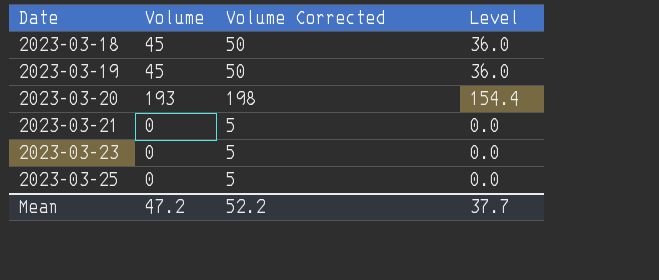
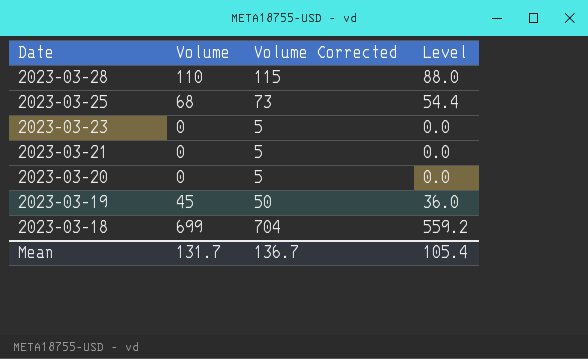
row order: Date ascending -> Date descending
row 2023-03-28: none -> 110 | 115 | 88.0
2023-03-25 | Volume: 0 -> 68
2023-03-25 | Volume Corrected: 5 -> 73
2023-03-25 | Level: 0.0 -> 54.4
2023-03-20 | Volume: 193 -> 0
2023-03-20 | Volume Corrected: 198 -> 5
2023-03-20 | Level: 154.4 -> 0.0
2023-03-18 | Volume: 45 -> 699
2023-03-18 | Volume Corrected: 50 -> 704
2023-03-18 | Level: 36.0 -> 559.2
Mean | Volume: 47.2 -> 131.7
Mean | Volume Corrected: 52.2 -> 136.7
Mean | Level: 37.7 -> 105.4

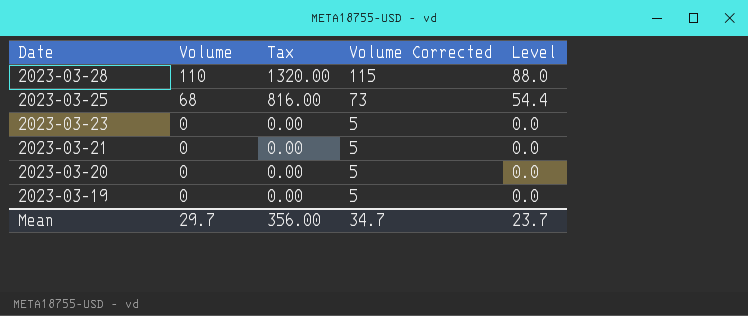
column Tax | formula: none -> [Volume] * 12
row 2023-03-18: 699 | 704 | 559.2 -> none
2023-03-19 | Volume: 45 -> 0
2023-03-19 | Volume Corrected: 50 -> 5
2023-03-19 | Level: 36.0 -> 0.0
Mean | Volume: 131.7 -> 29.7
Mean | Volume Corrected: 136.7 -> 34.7
Mean | Level: 105.4 -> 23.7

